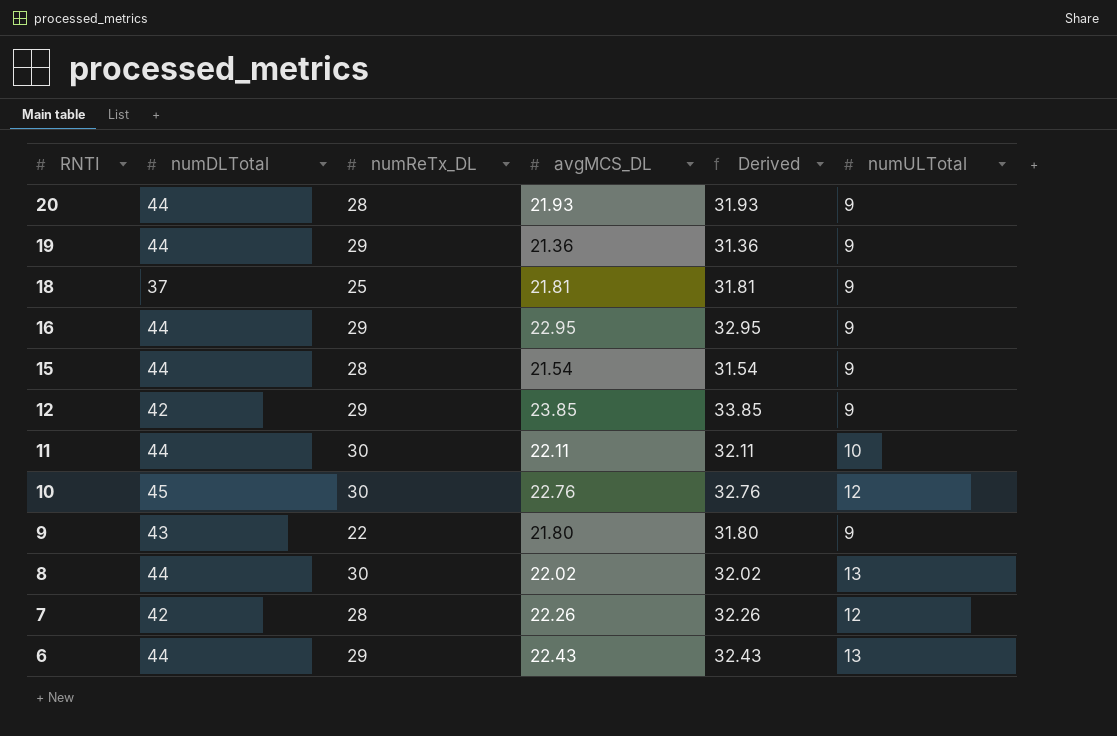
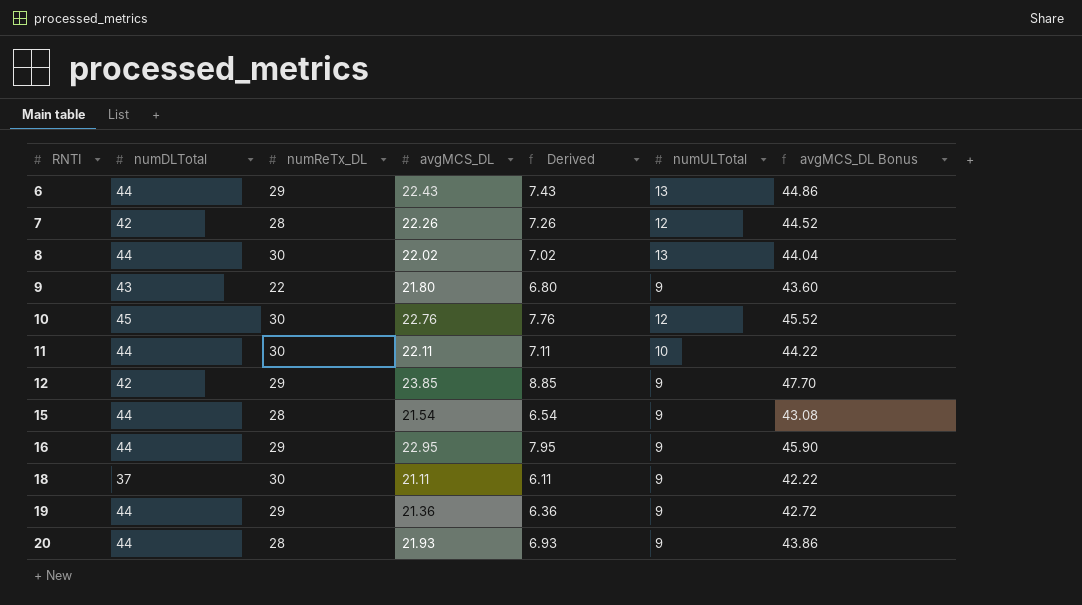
row order: RNTI descending -> RNTI ascending
column Derived | formula: [avgMCS_DL] + 10 -> [avgMCS_DL] - 15
column avgMCS_DL Bonus | formula: none -> [avgMCS_DL] * 2
18 | numReTx_DL: 25 -> 30
18 | avgMCS_DL: 21.81 -> 21.11

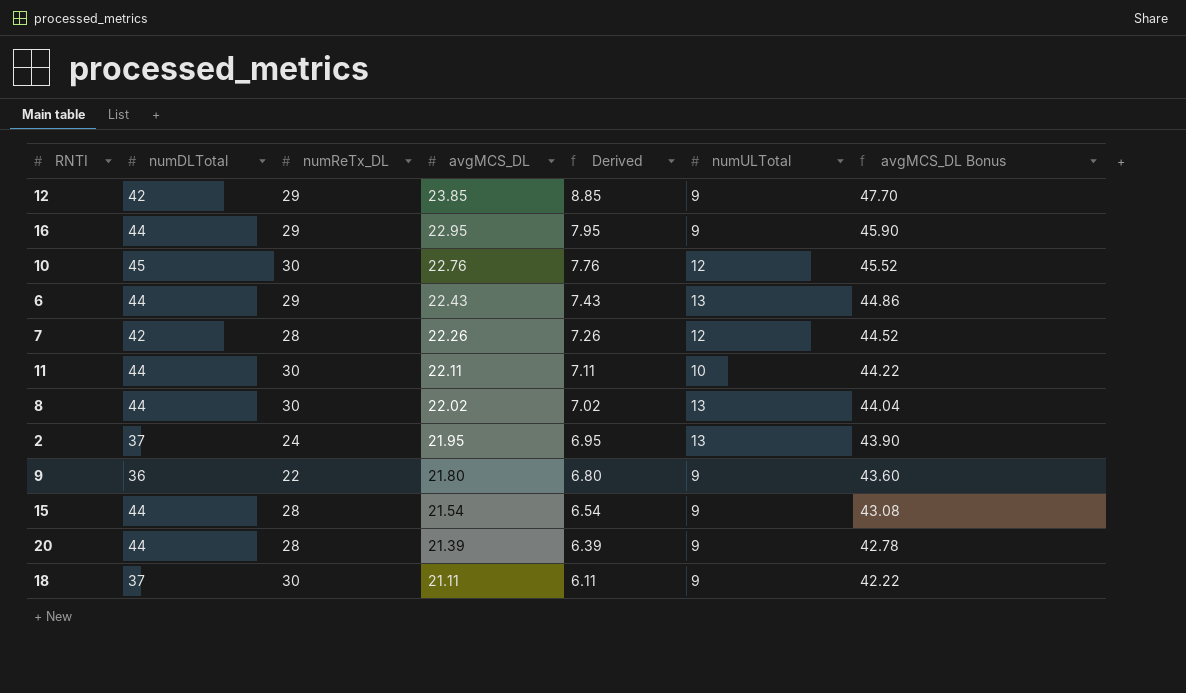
row order: RNTI ascending -> avgMCS_DL descending
row 19: 44 | 29 | 21.36 | 6.36 | 9 | 42.72 -> none
row 2: none -> 37 | 24 | 21.95 | 6.95 | 13 | 43.90
9 | numDLTotal: 43 -> 36
20 | avgMCS_DL: 21.93 -> 21.39
20 | Derived: 6.93 -> 6.39
20 | avgMCS_DL Bonus: 43.86 -> 42.78

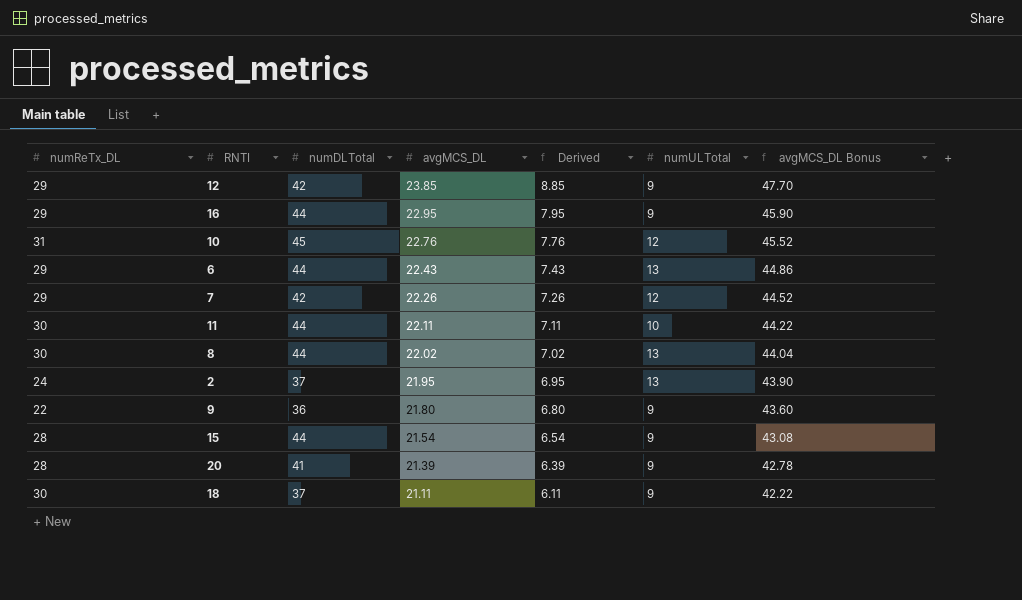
column numReTx_DL | position: 3 -> 1
10 | numReTx_DL: 30 -> 31
7 | numReTx_DL: 28 -> 29
20 | numDLTotal: 44 -> 41

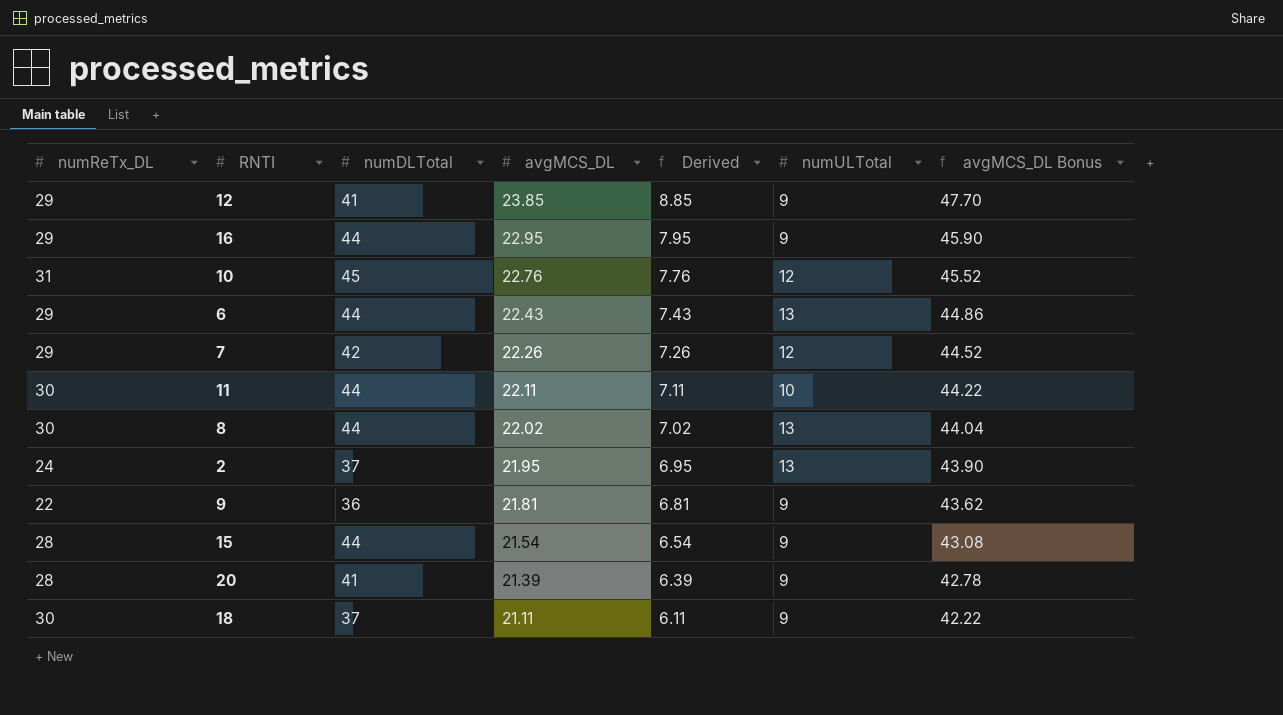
12 | numDLTotal: 42 -> 41
9 | avgMCS_DL: 21.80 -> 21.81
9 | Derived: 6.80 -> 6.81
9 | avgMCS_DL Bonus: 43.60 -> 43.62

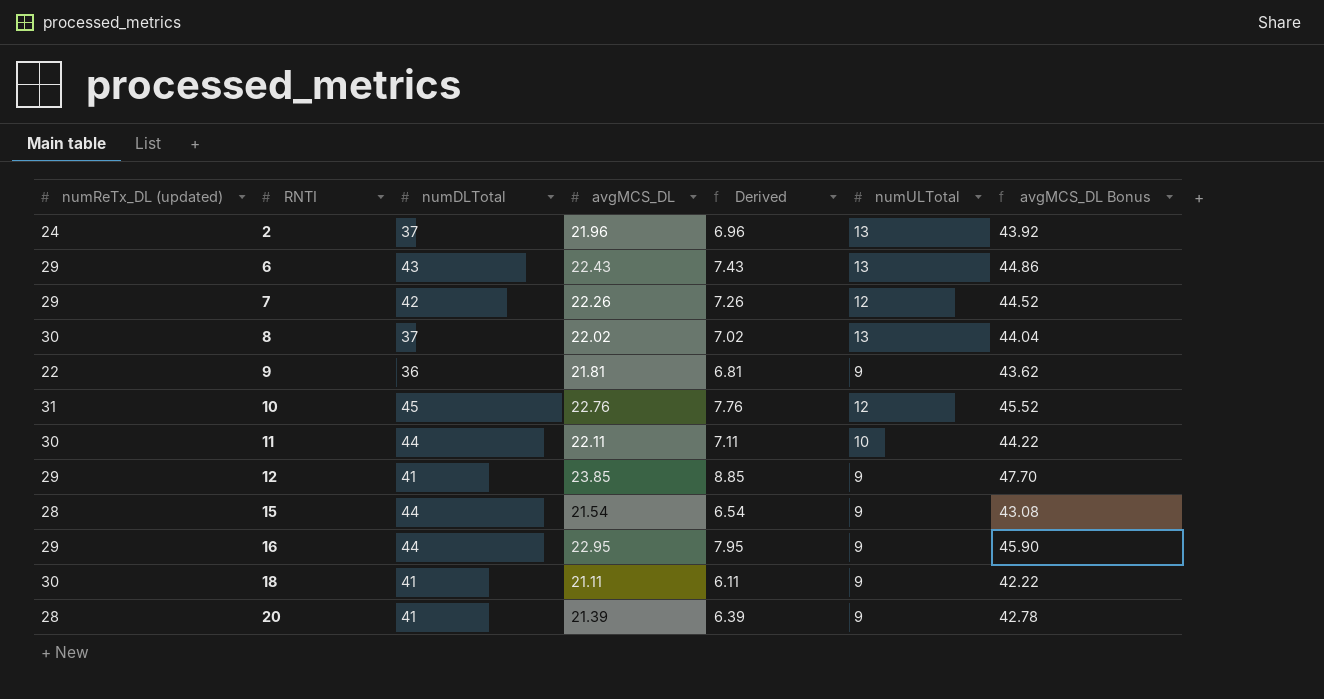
row order: avgMCS_DL descending -> RNTI ascending
column name: numReTx_DL -> numReTx_DL (updated)
2 | avgMCS_DL: 21.95 -> 21.96
2 | Derived: 6.95 -> 6.96
2 | avgMCS_DL Bonus: 43.90 -> 43.92
6 | numDLTotal: 44 -> 43
8 | numDLTotal: 44 -> 37
18 | numDLTotal: 37 -> 41

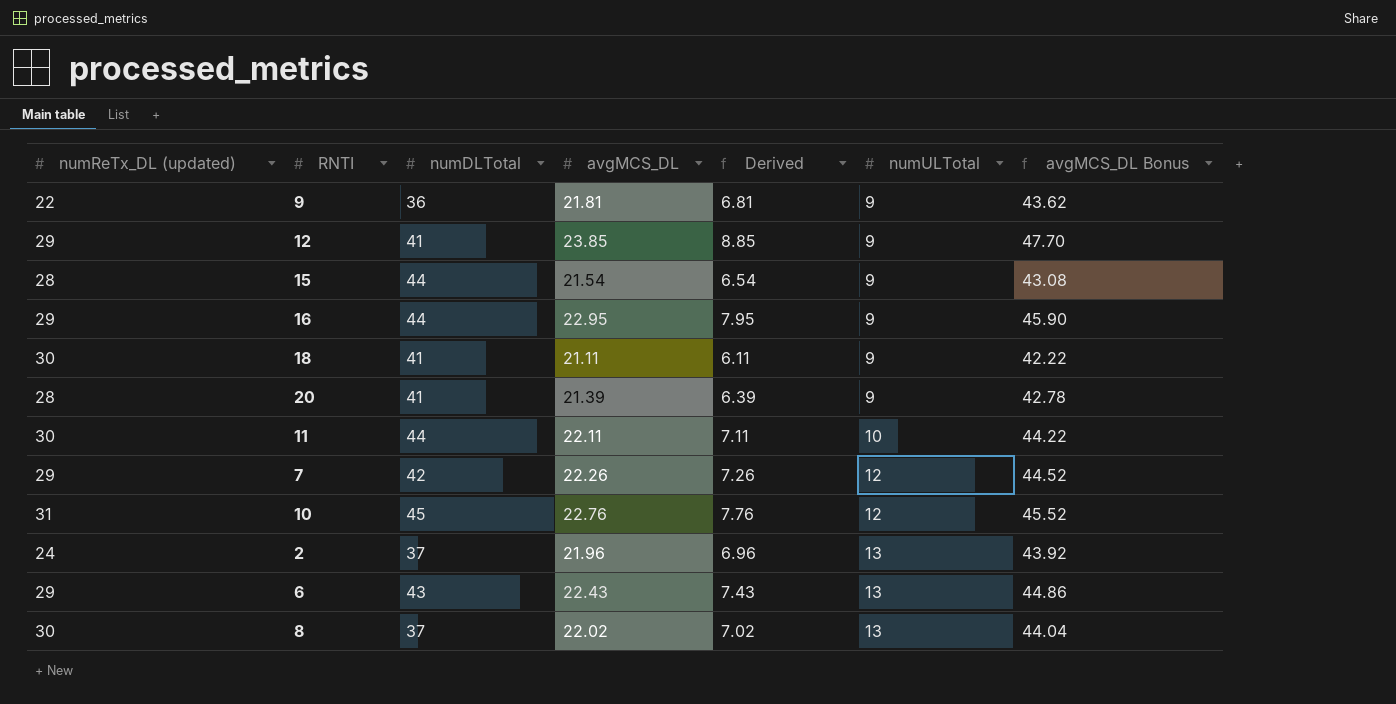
row order: RNTI ascending -> numULTotal ascending

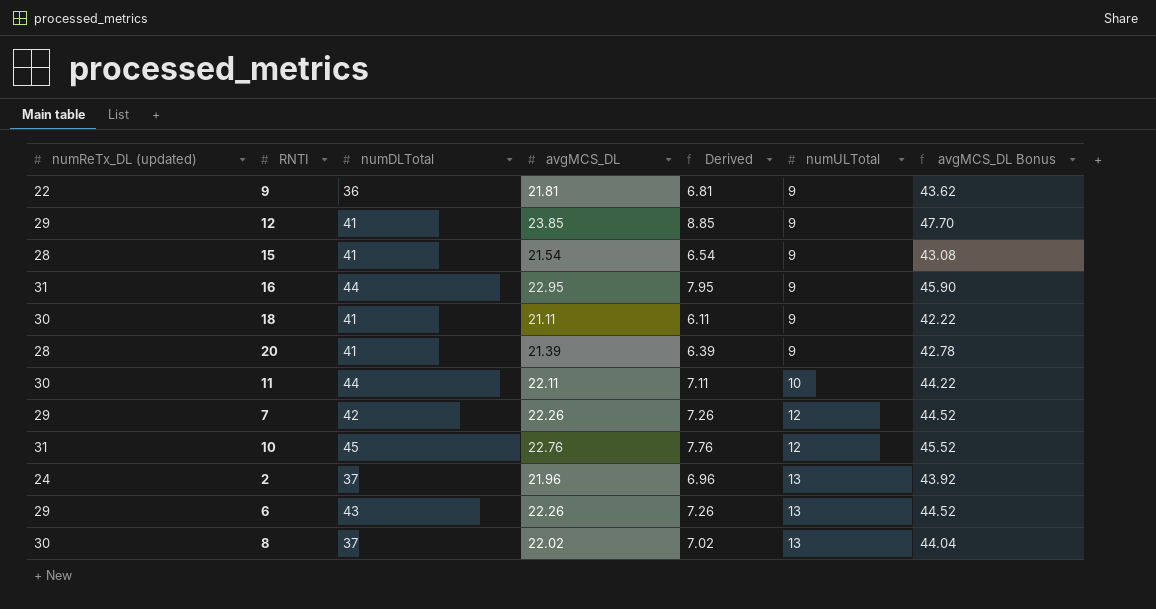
15 | numDLTotal: 44 -> 41
16 | numReTx_DL (updated): 29 -> 31
6 | avgMCS_DL: 22.43 -> 22.26
6 | Derived: 7.43 -> 7.26
6 | avgMCS_DL Bonus: 44.86 -> 44.52

